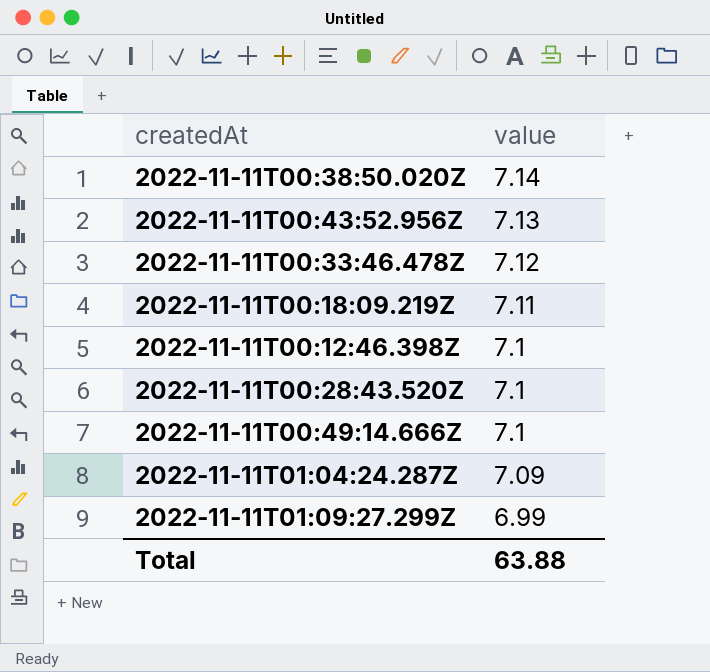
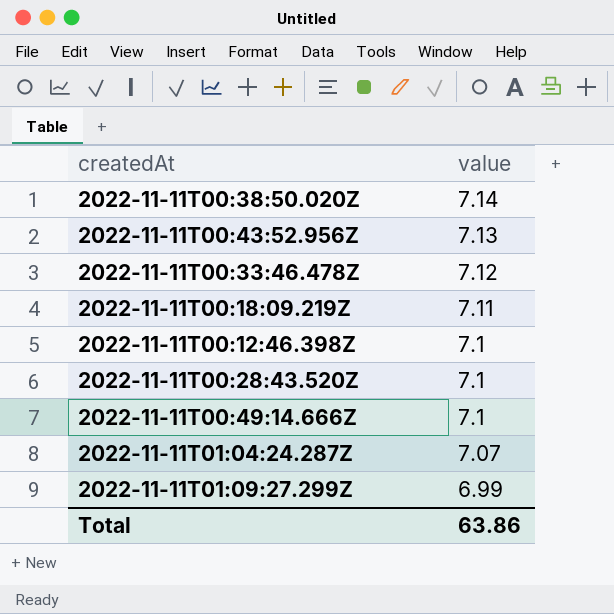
2022-11-11T01:04:24.287Z | value: 7.09 -> 7.07
Total | value: 63.88 -> 63.86

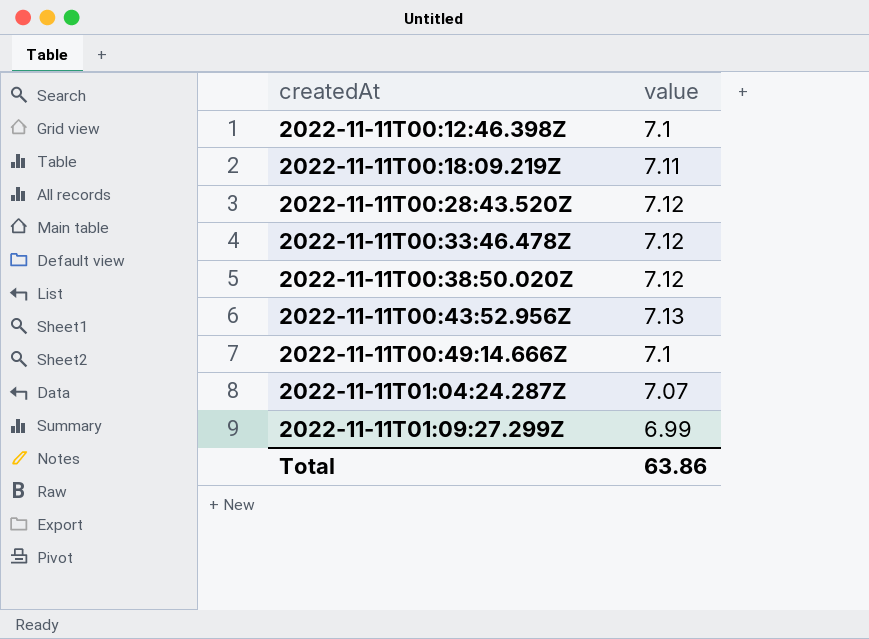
row order: value descending -> createdAt ascending
2022-11-11T00:28:43.520Z | value: 7.1 -> 7.12
2022-11-11T00:38:50.020Z | value: 7.14 -> 7.12

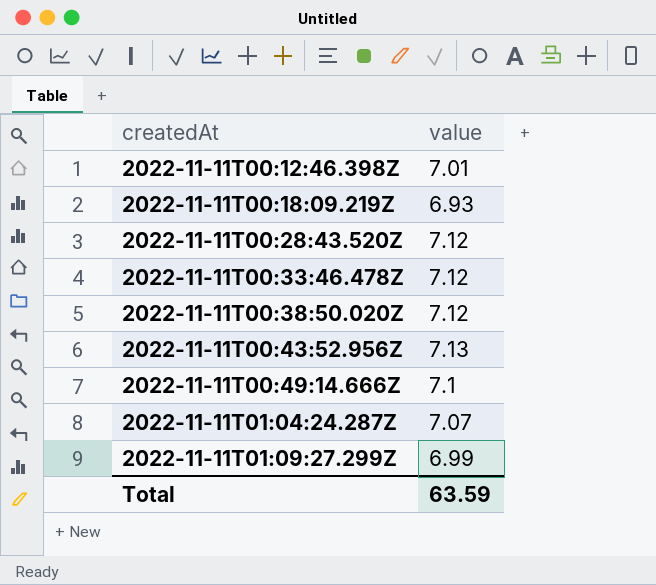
2022-11-11T00:12:46.398Z | value: 7.1 -> 7.01
2022-11-11T00:18:09.219Z | value: 7.11 -> 6.93
Total | value: 63.86 -> 63.59

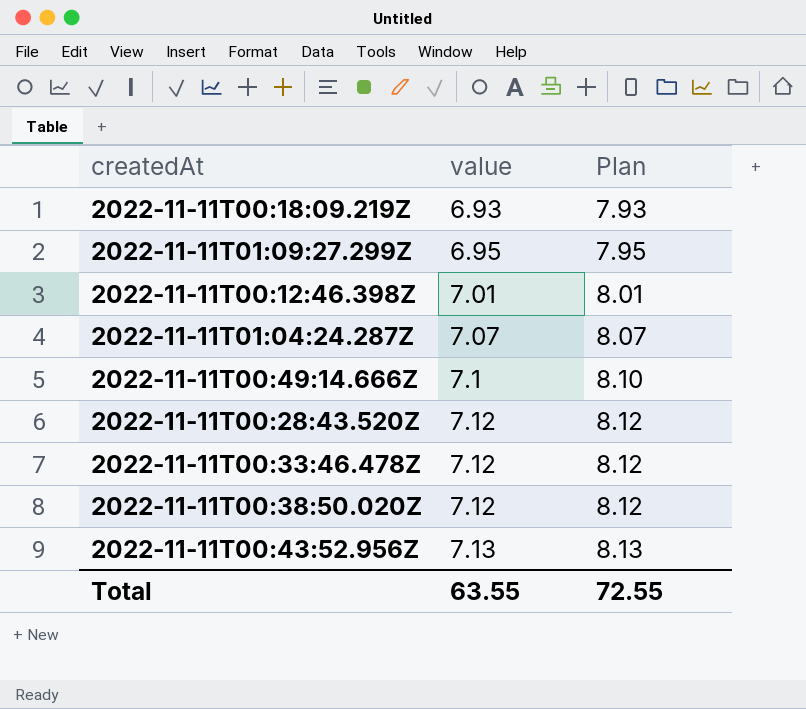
row order: createdAt ascending -> value ascending
column Plan | formula: none -> [value] + 1
2022-11-11T01:09:27.299Z | value: 6.99 -> 6.95
Total | value: 63.59 -> 63.55

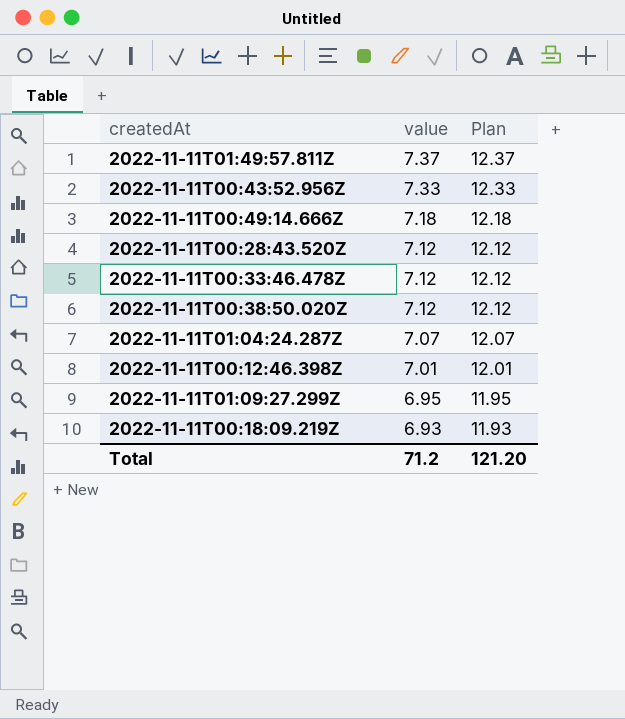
row order: value ascending -> value descending
column Plan | formula: [value] + 1 -> [value] + 5
row 2022-11-11T01:49:57.811Z: none -> 7.37 | 12.37
2022-11-11T00:43:52.956Z | value: 7.13 -> 7.33
2022-11-11T00:49:14.666Z | value: 7.1 -> 7.18
Total | value: 63.55 -> 71.2
Total | Plan: 72.55 -> 121.20

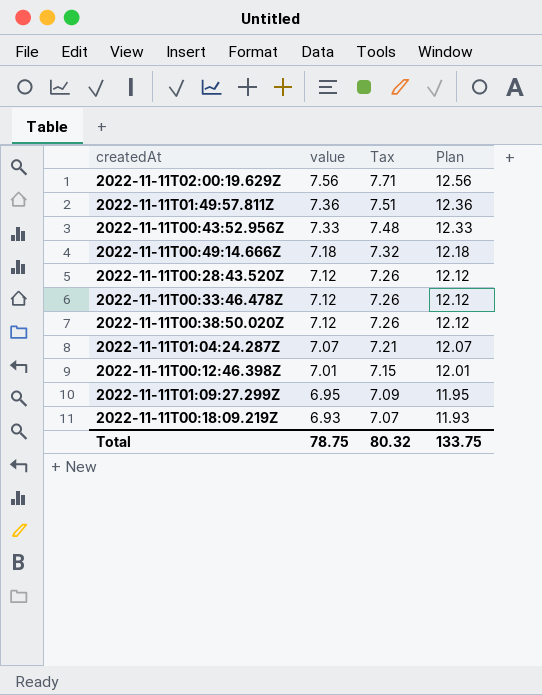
column Tax | formula: none -> [value] * 1.02
row 2022-11-11T02:00:19.629Z: none -> 7.56 | 7.71 | 12.56
2022-11-11T01:49:57.811Z | value: 7.37 -> 7.36
2022-11-11T01:49:57.811Z | Plan: 12.37 -> 12.36
Total | value: 71.2 -> 78.75
Total | Plan: 121.20 -> 133.75

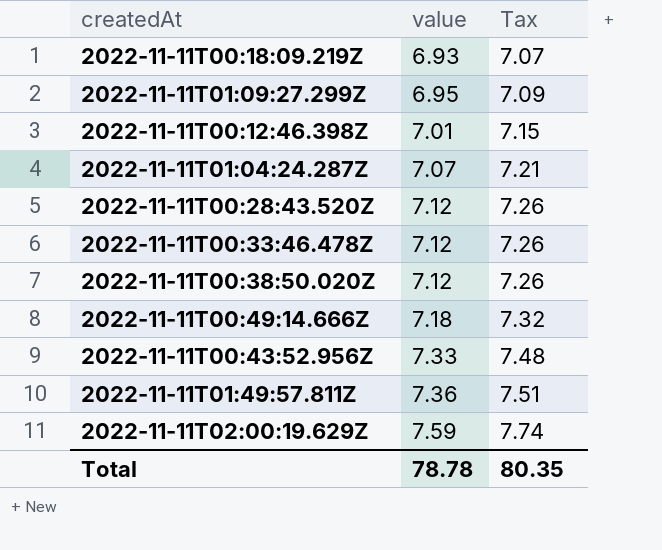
row order: value descending -> value ascending
column Plan | formula: [value] + 5 -> none
2022-11-11T02:00:19.629Z | value: 7.56 -> 7.59
2022-11-11T02:00:19.629Z | Tax: 7.71 -> 7.74
Total | value: 78.75 -> 78.78
Total | Tax: 80.32 -> 80.35

